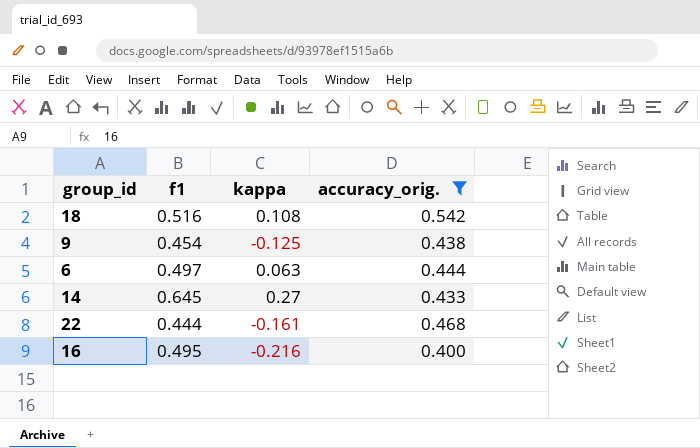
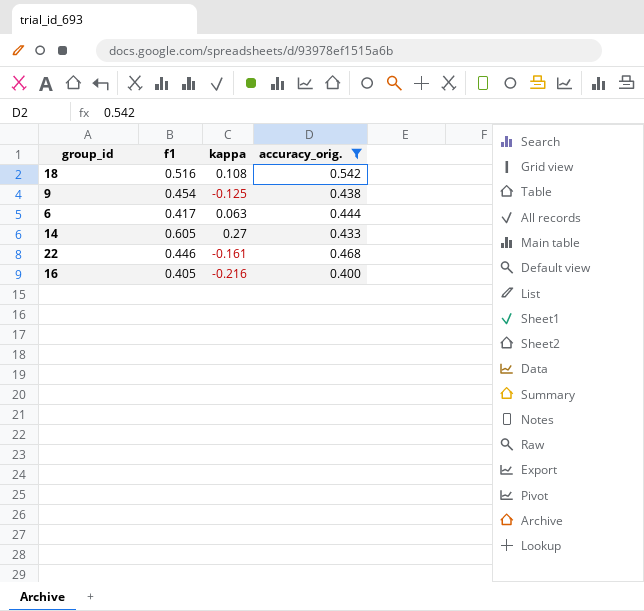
6 | f1: 0.497 -> 0.417
14 | f1: 0.645 -> 0.605
22 | f1: 0.444 -> 0.446
16 | f1: 0.495 -> 0.405

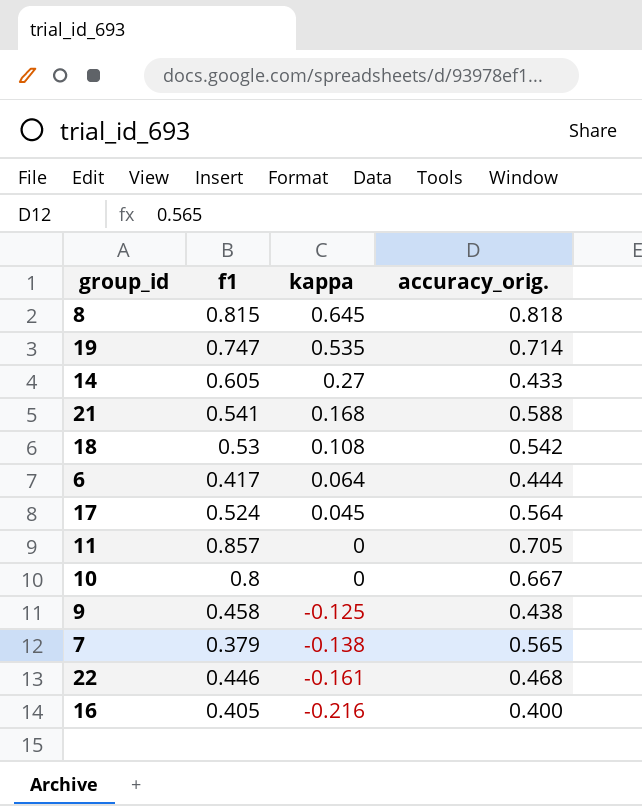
filter: accuracy_orig. <= 0.542 -> none
row order: none -> kappa descending
18 | f1: 0.516 -> 0.53
6 | kappa: 0.063 -> 0.064
9 | f1: 0.454 -> 0.458

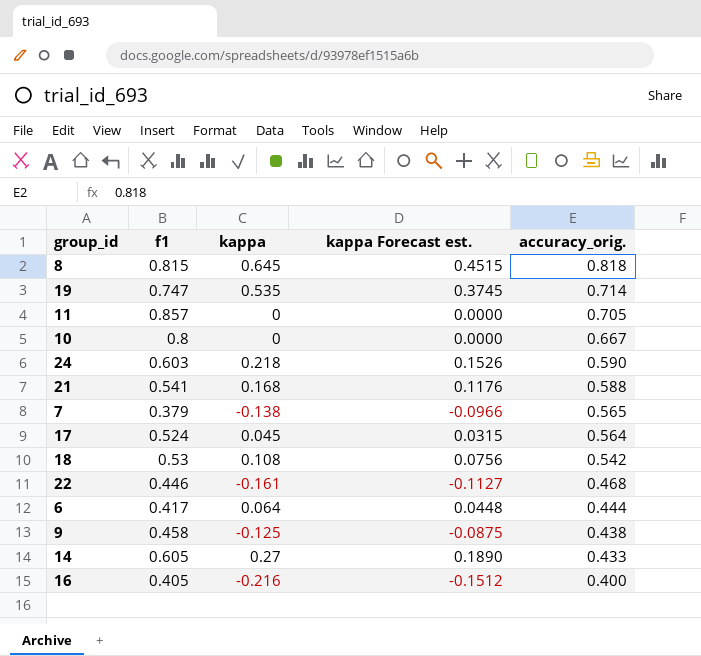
row order: kappa descending -> accuracy_orig. descending
column kappa Forecast est. | formula: none -> [kappa] * 0.7
row 24: none -> 0.603 | 0.218 | 0.1526 | 0.590

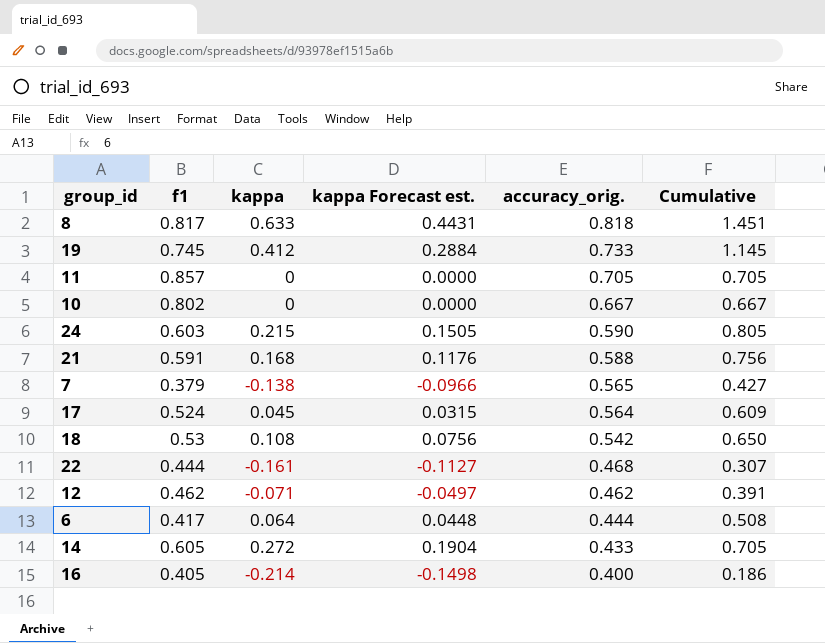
column Cumulative | formula: none -> [kappa] + [accuracy_orig.]
row 9: 0.458 | -0.125 | -0.0875 | 0.438 -> none
8 | f1: 0.815 -> 0.817
8 | kappa: 0.645 -> 0.633
8 | kappa Forecast est.: 0.4515 -> 0.4431
19 | f1: 0.747 -> 0.745
19 | kappa: 0.535 -> 0.412
19 | kappa Forecast est.: 0.3745 -> 0.2884
19 | accuracy_orig.: 0.714 -> 0.733
10 | f1: 0.8 -> 0.802
24 | kappa: 0.218 -> 0.215
24 | kappa Forecast est.: 0.1526 -> 0.1505
21 | f1: 0.541 -> 0.591
22 | f1: 0.446 -> 0.444
row 12: none -> 0.462 | -0.071 | -0.0497 | 0.462 | 0.391
14 | kappa: 0.27 -> 0.272
14 | kappa Forecast est.: 0.1890 -> 0.1904
16 | kappa: -0.216 -> -0.214
16 | kappa Forecast est.: -0.1512 -> -0.1498

